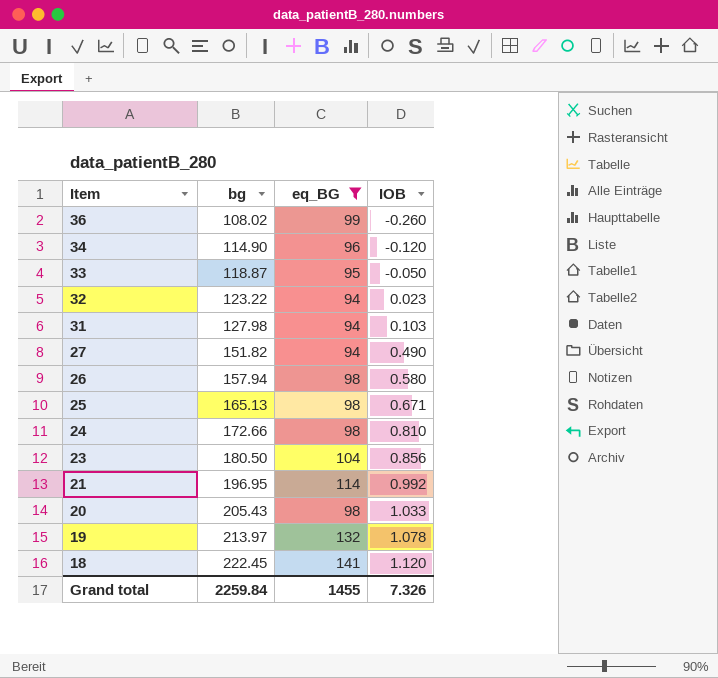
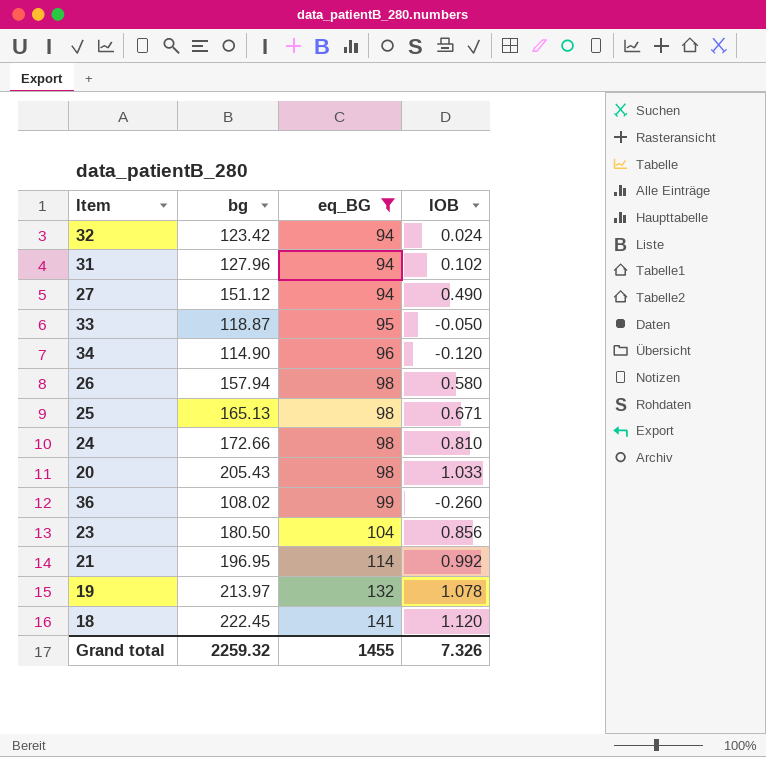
row order: Item descending -> eq_BG ascending
32 | bg: 123.22 -> 123.42
32 | IOB: 0.023 -> 0.024
31 | bg: 127.98 -> 127.96
31 | IOB: 0.103 -> 0.102
27 | bg: 151.82 -> 151.12
Grand total | bg: 2259.84 -> 2259.32

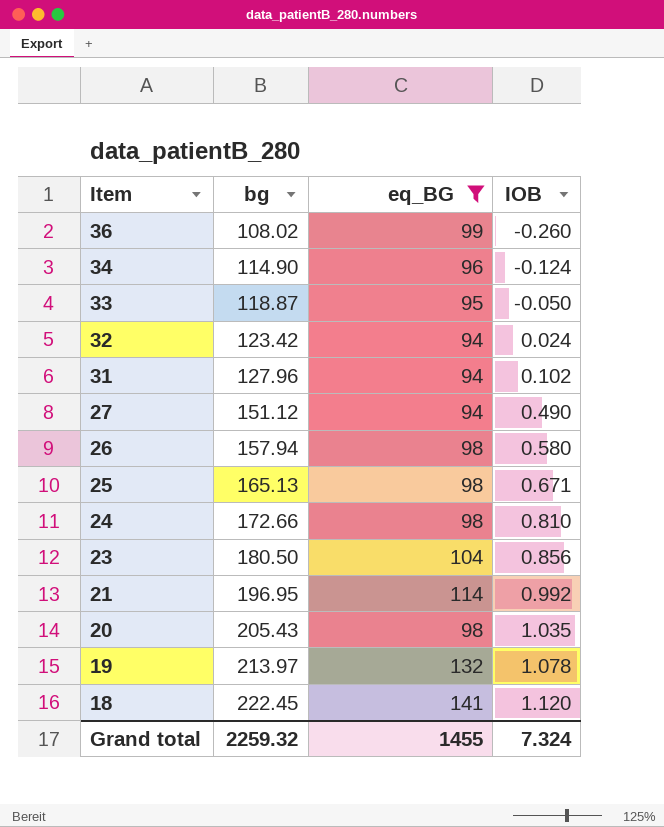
row order: eq_BG ascending -> Item descending
34 | IOB: -0.120 -> -0.124
20 | IOB: 1.033 -> 1.035
Grand total | IOB: 7.326 -> 7.324

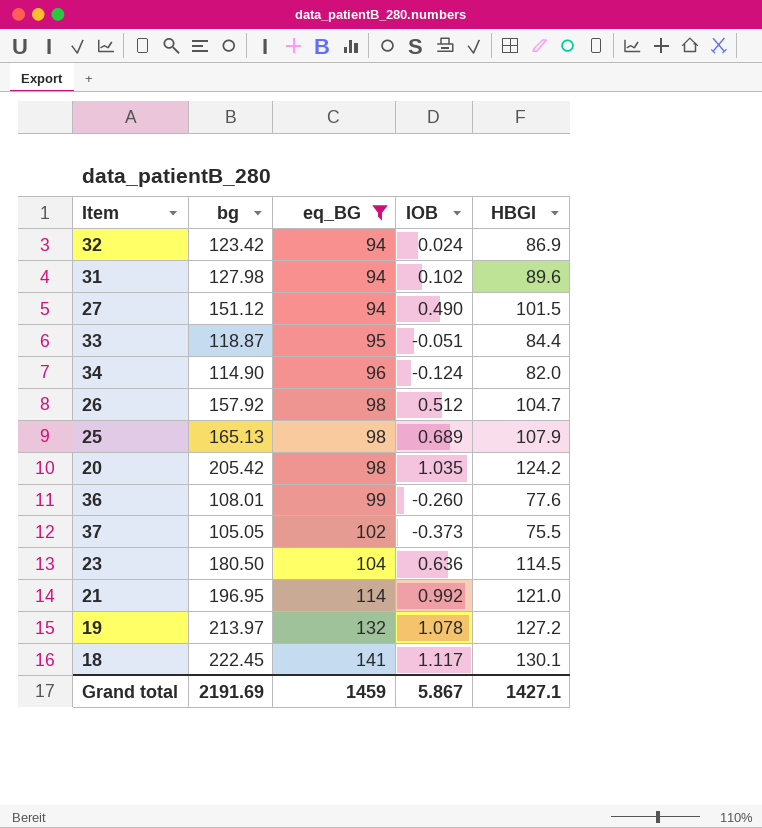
row order: Item descending -> eq_BG ascending
column HBGI | position: none -> 5
row 24: 172.66 | 98 | 0.810 -> none
31 | bg: 127.96 -> 127.98
33 | IOB: -0.050 -> -0.051
26 | bg: 157.94 -> 157.92
26 | IOB: 0.580 -> 0.512
25 | IOB: 0.671 -> 0.689
20 | bg: 205.43 -> 205.42
36 | bg: 108.02 -> 108.01
row 37: none -> 105.05 | 102 | -0.373 | 75.5
23 | IOB: 0.856 -> 0.636
18 | IOB: 1.120 -> 1.117
Grand total | bg: 2259.32 -> 2191.69
Grand total | eq_BG: 1455 -> 1459
Grand total | IOB: 7.324 -> 5.867

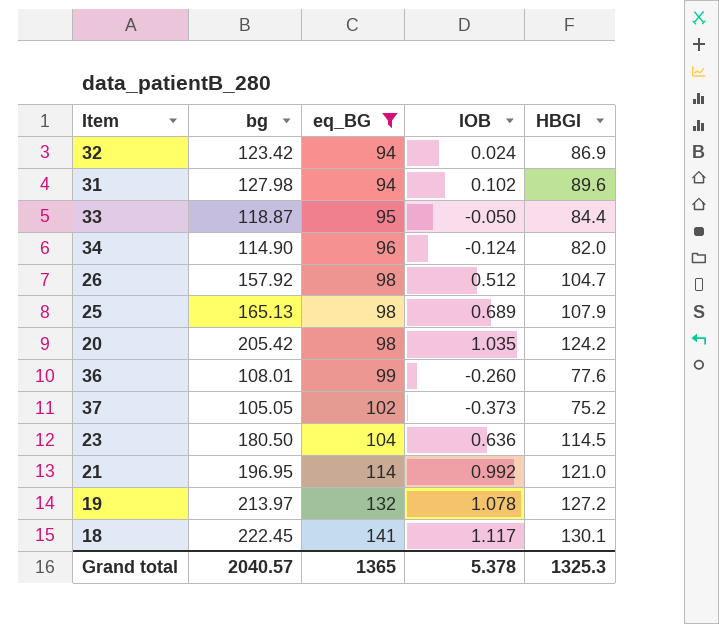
row 27: 151.12 | 94 | 0.490 | 101.5 -> none
33 | IOB: -0.051 -> -0.050
37 | HBGI: 75.5 -> 75.2
Grand total | bg: 2191.69 -> 2040.57
Grand total | eq_BG: 1459 -> 1365
Grand total | IOB: 5.867 -> 5.378
Grand total | HBGI: 1427.1 -> 1325.3

